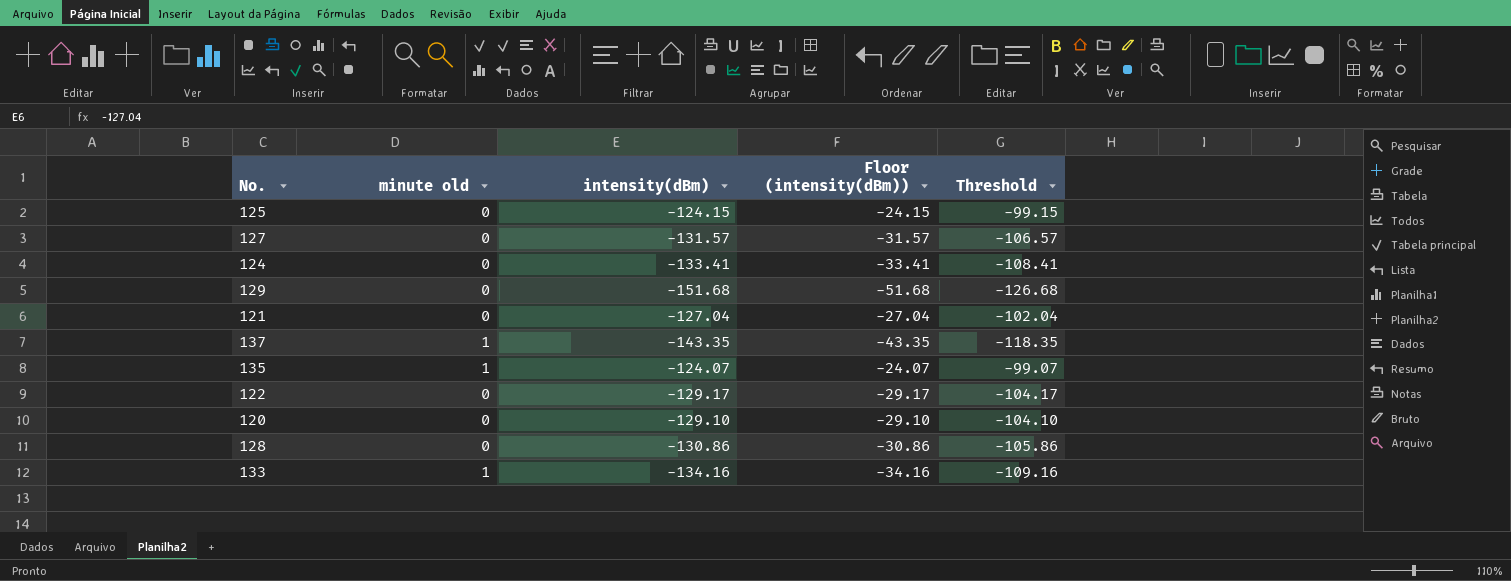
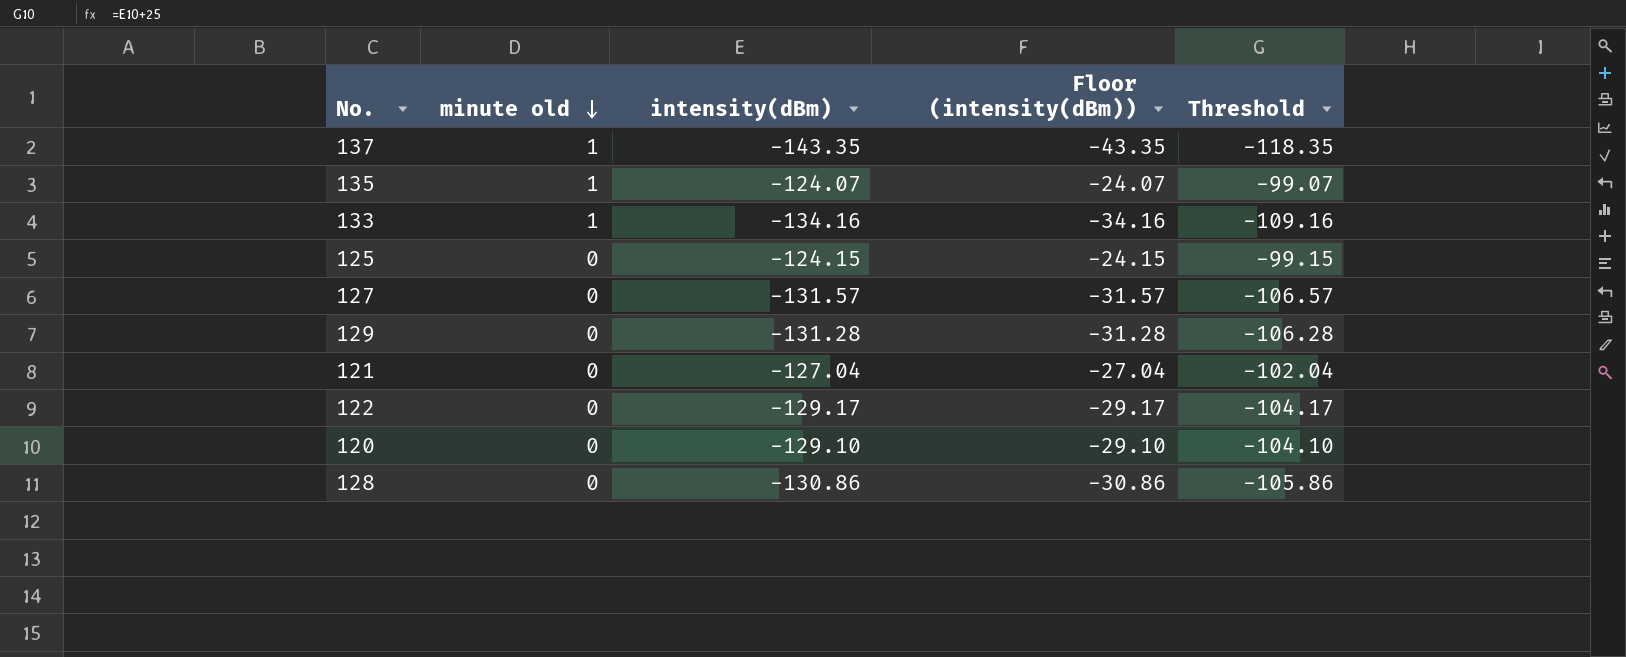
row order: none -> minute old descending
row 124: 0 | -133.41 | -33.41 | -108.41 -> none
129 | intensity(dBm): -151.68 -> -131.28
129 | Floor (intensity(dBm)): -51.68 -> -31.28
129 | Threshold: -126.68 -> -106.28

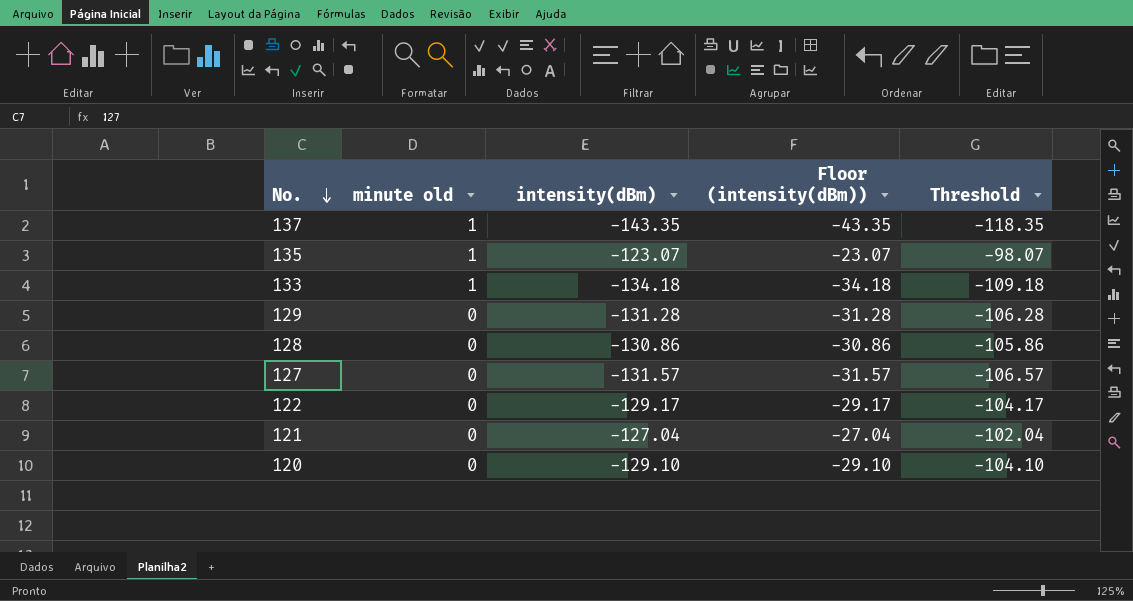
row order: minute old descending -> No. descending
row 125: 0 | -124.15 | -24.15 | -99.15 -> none
135 | intensity(dBm): -124.07 -> -123.07
135 | Floor (intensity(dBm)): -24.07 -> -23.07
135 | Threshold: -99.07 -> -98.07
133 | intensity(dBm): -134.16 -> -134.18
133 | Floor (intensity(dBm)): -34.16 -> -34.18
133 | Threshold: -109.16 -> -109.18

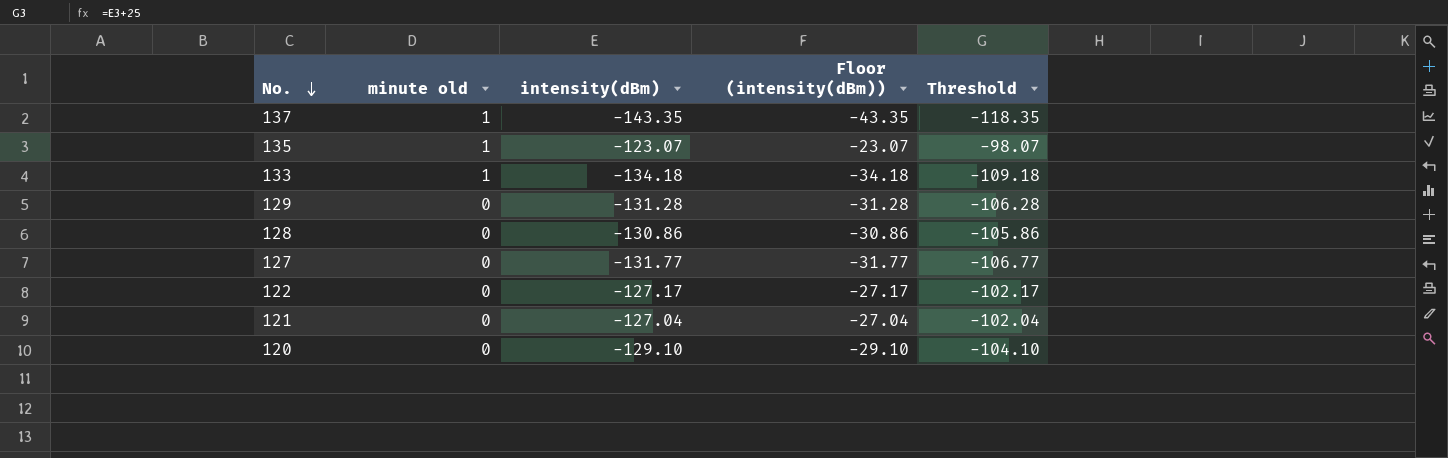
127 | intensity(dBm): -131.57 -> -131.77
127 | Floor (intensity(dBm)): -31.57 -> -31.77
127 | Threshold: -106.57 -> -106.77
122 | intensity(dBm): -129.17 -> -127.17
122 | Floor (intensity(dBm)): -29.17 -> -27.17
122 | Threshold: -104.17 -> -102.17

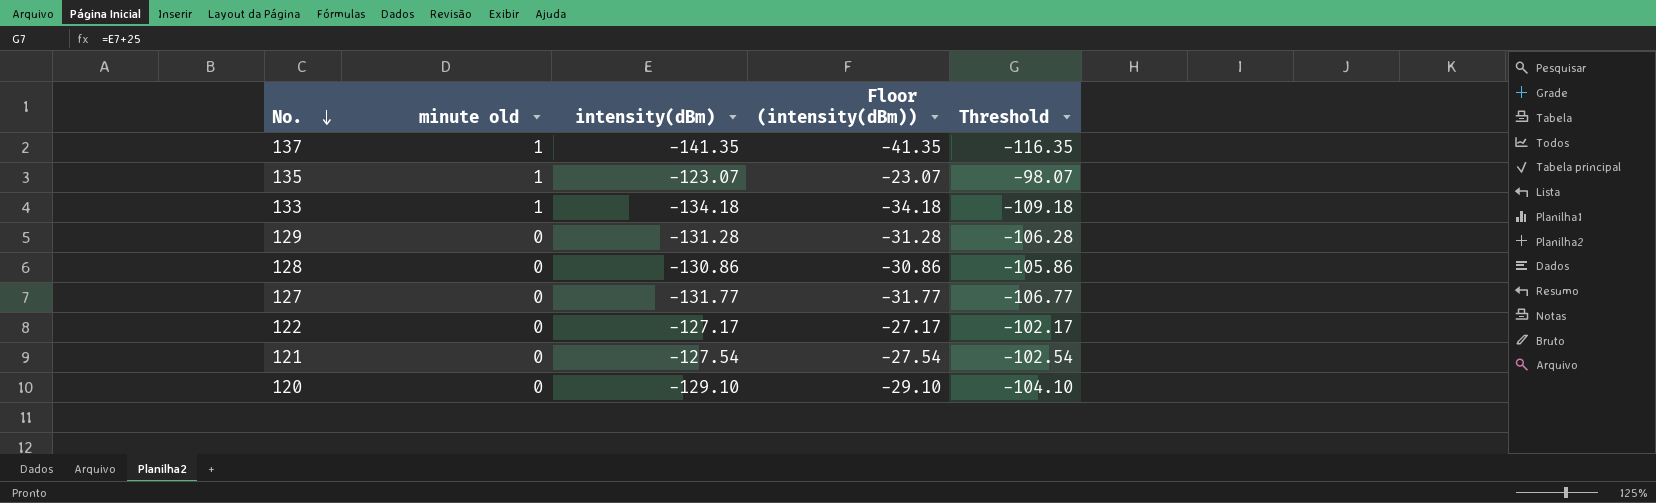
137 | intensity(dBm): -143.35 -> -141.35
137 | Floor (intensity(dBm)): -43.35 -> -41.35
137 | Threshold: -118.35 -> -116.35
121 | intensity(dBm): -127.04 -> -127.54
121 | Floor (intensity(dBm)): -27.04 -> -27.54
121 | Threshold: -102.04 -> -102.54

